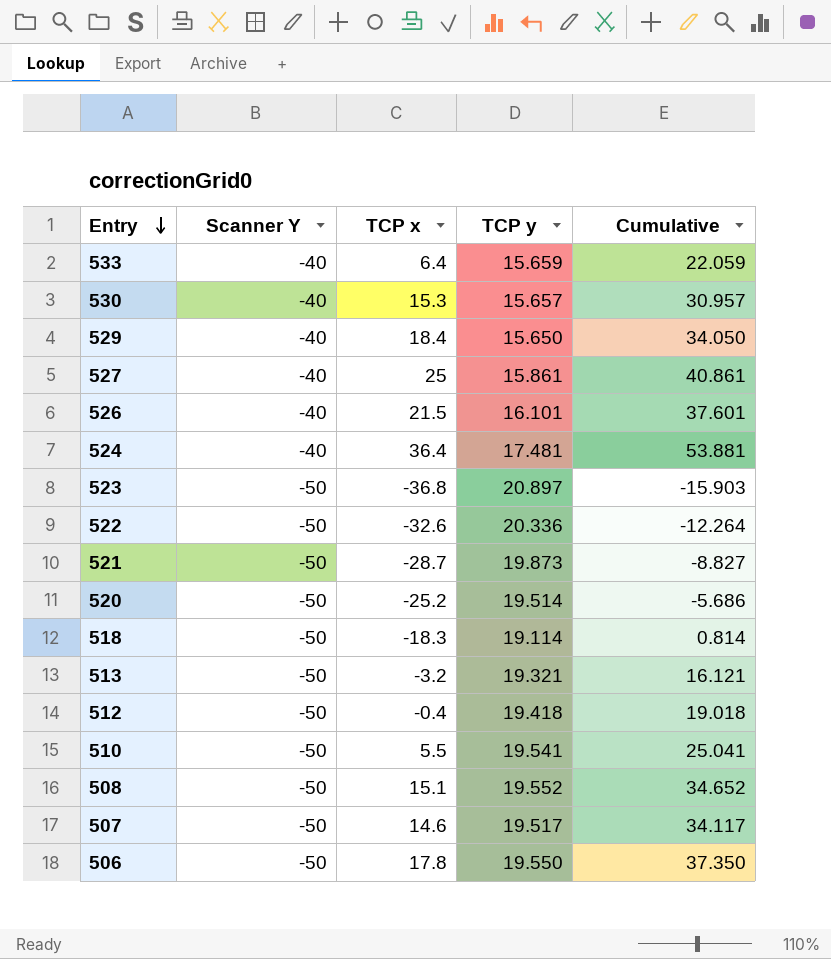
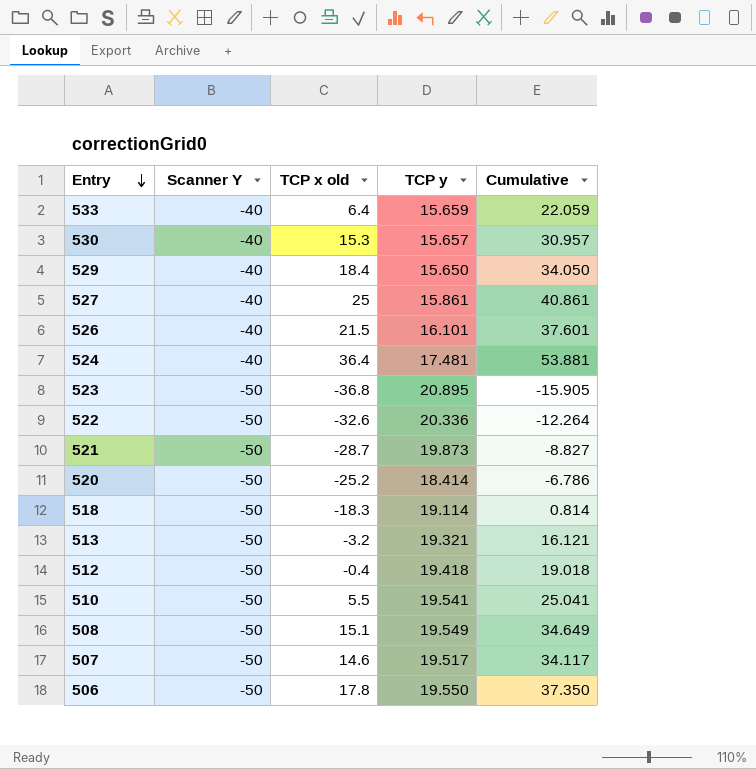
column name: TCP x -> TCP x old
523 | TCP y: 20.897 -> 20.895
523 | Cumulative: -15.903 -> -15.905
520 | TCP y: 19.514 -> 18.414
520 | Cumulative: -5.686 -> -6.786
508 | TCP y: 19.552 -> 19.549
508 | Cumulative: 34.652 -> 34.649

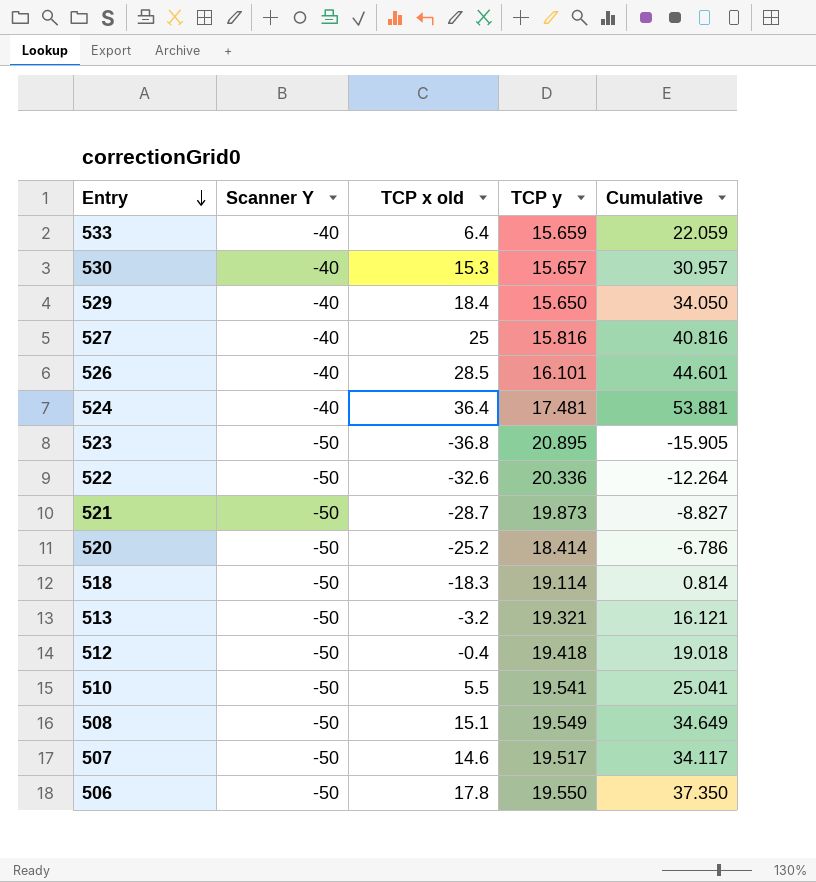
527 | TCP y: 15.861 -> 15.816
527 | Cumulative: 40.861 -> 40.816
526 | TCP x old: 21.5 -> 28.5
526 | Cumulative: 37.601 -> 44.601

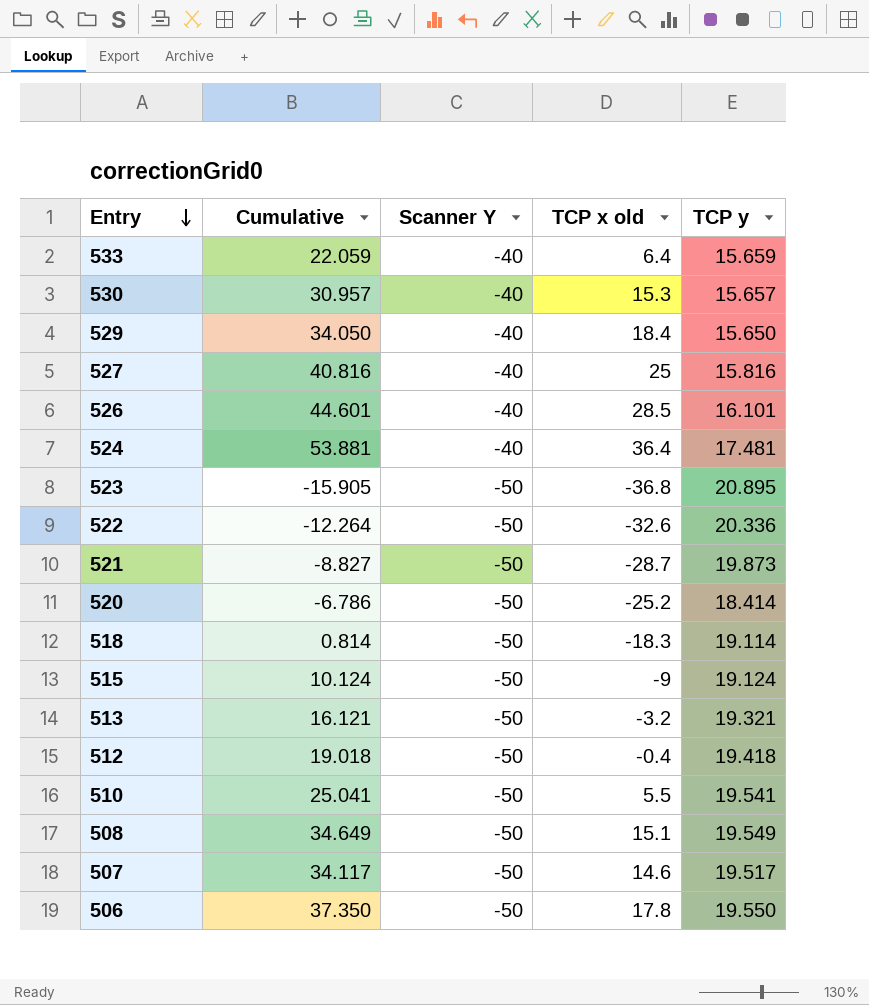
column Cumulative | position: 5 -> 2
row 515: none -> 10.124 | -50 | -9 | 19.124

